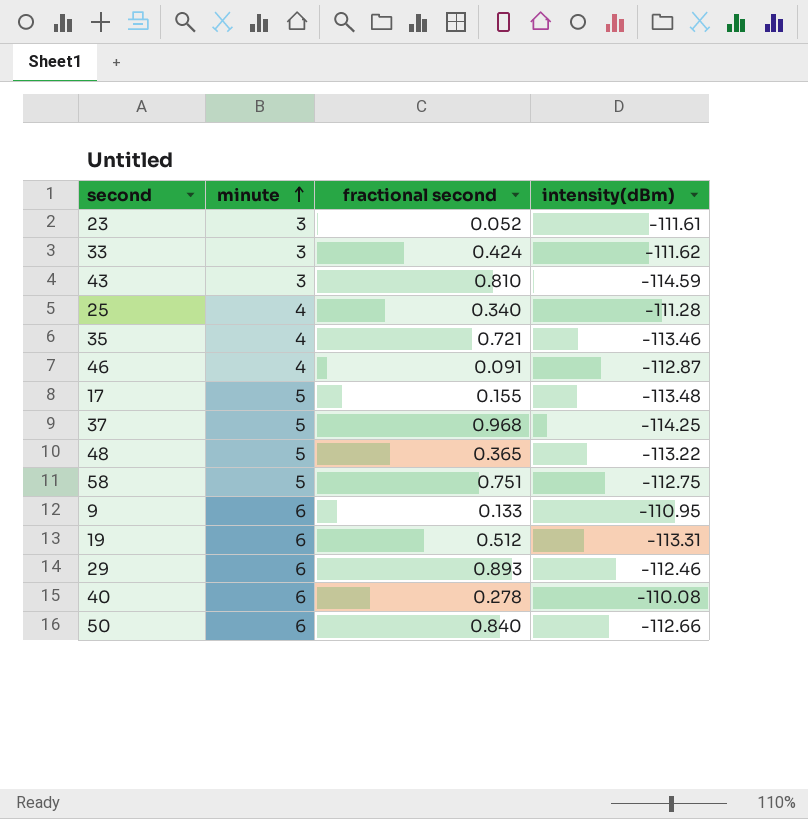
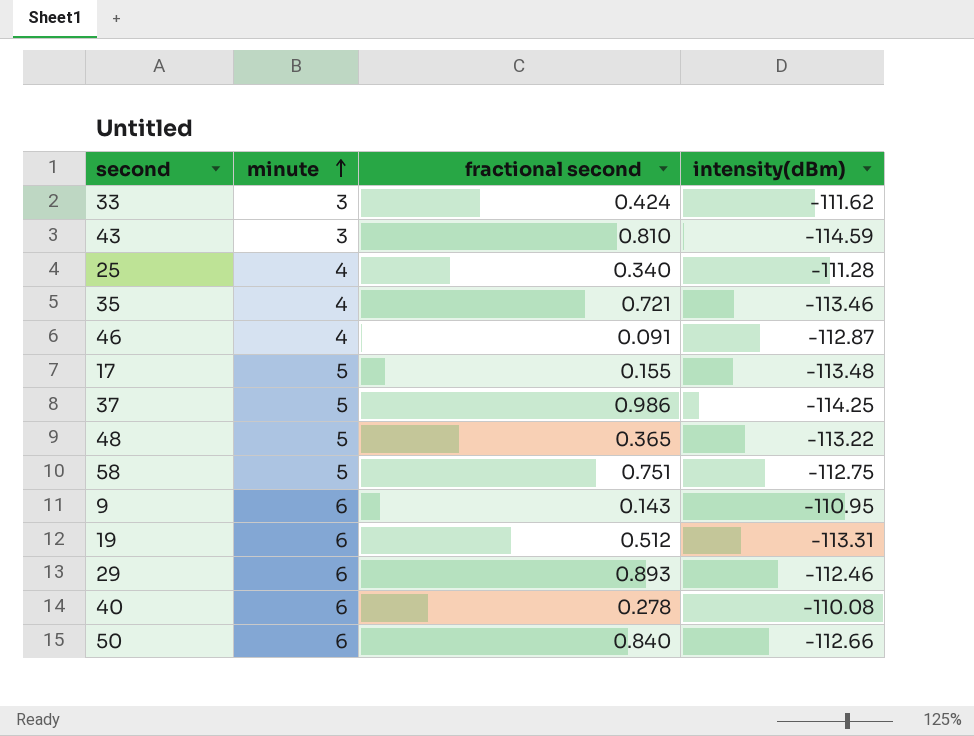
row 23: 3 | 0.052 | -111.61 -> none
37 | fractional second: 0.968 -> 0.986
9 | fractional second: 0.133 -> 0.143

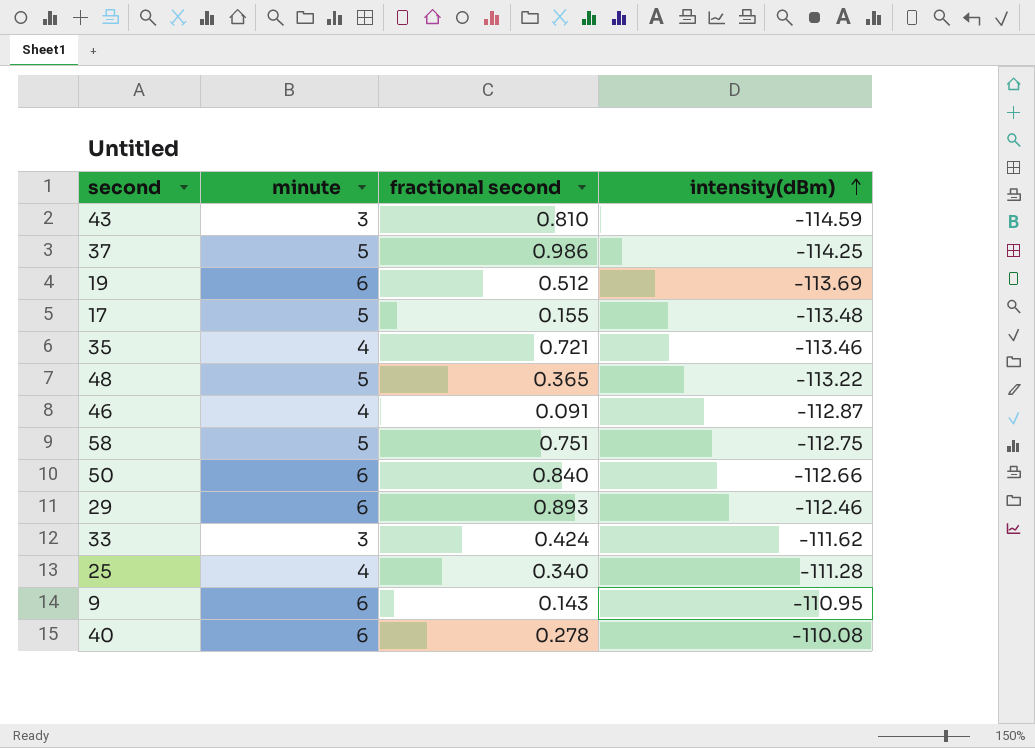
row order: minute ascending -> intensity(dBm) ascending
19 | intensity(dBm): -113.31 -> -113.69

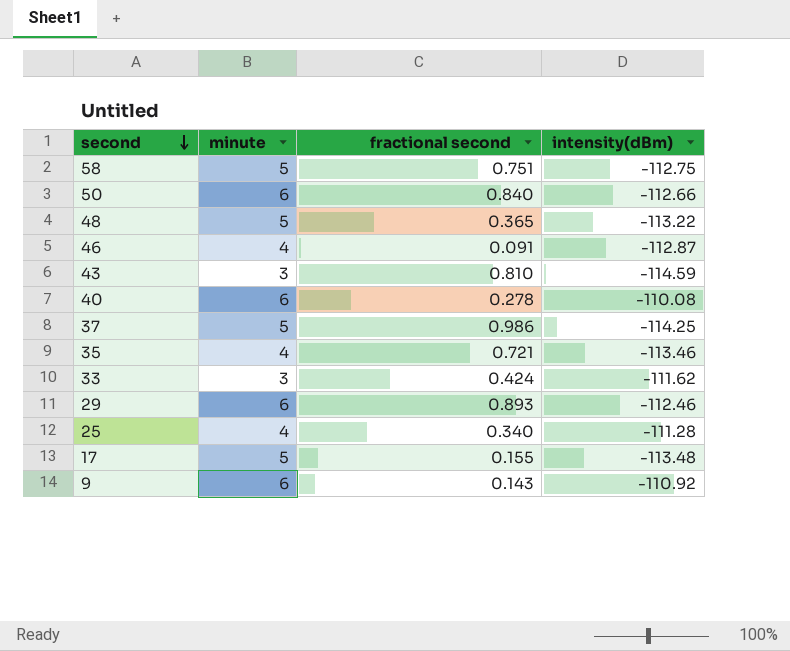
row order: intensity(dBm) ascending -> second descending
row 19: 6 | 0.512 | -113.69 -> none
9 | intensity(dBm): -110.95 -> -110.92

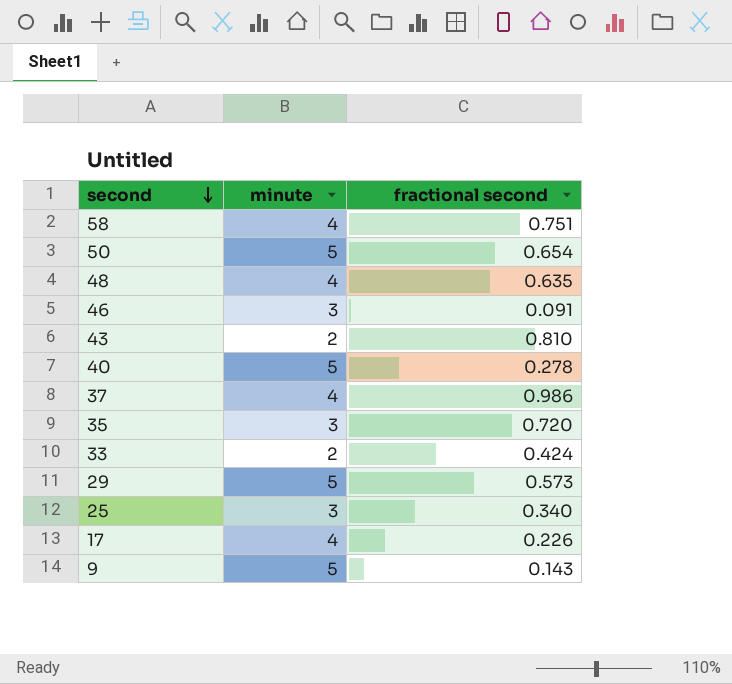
column intensity(dBm) | position: 4 -> none
58 | minute: 5 -> 4
50 | minute: 6 -> 5
50 | fractional second: 0.840 -> 0.654
48 | minute: 5 -> 4
48 | fractional second: 0.365 -> 0.635
46 | minute: 4 -> 3
43 | minute: 3 -> 2
40 | minute: 6 -> 5
37 | minute: 5 -> 4
35 | minute: 4 -> 3
35 | fractional second: 0.721 -> 0.720
33 | minute: 3 -> 2
29 | minute: 6 -> 5
29 | fractional second: 0.893 -> 0.573
25 | minute: 4 -> 3
17 | minute: 5 -> 4
17 | fractional second: 0.155 -> 0.226
9 | minute: 6 -> 5

